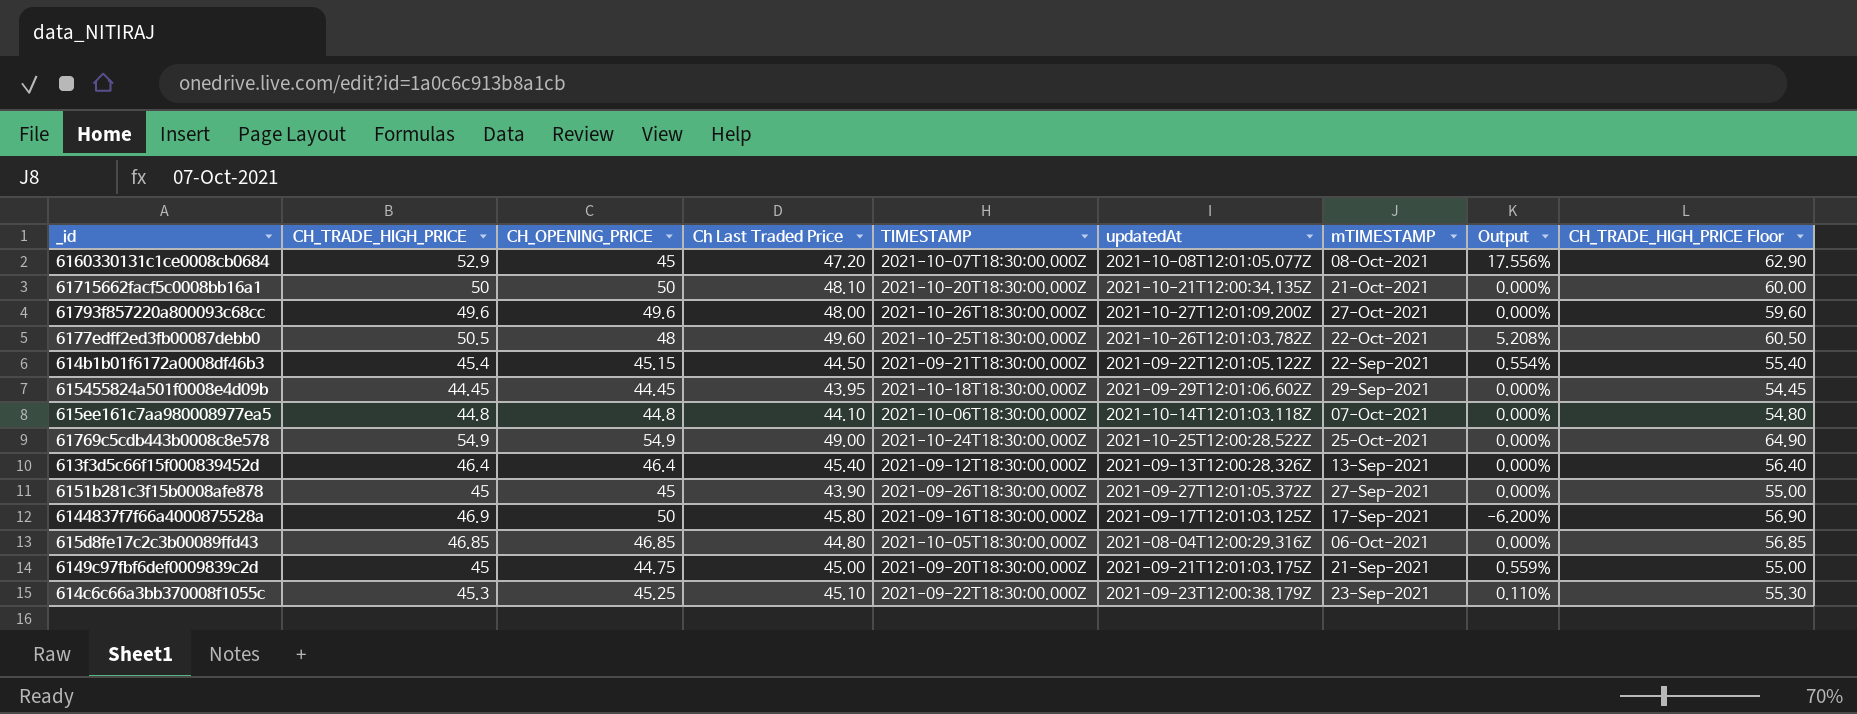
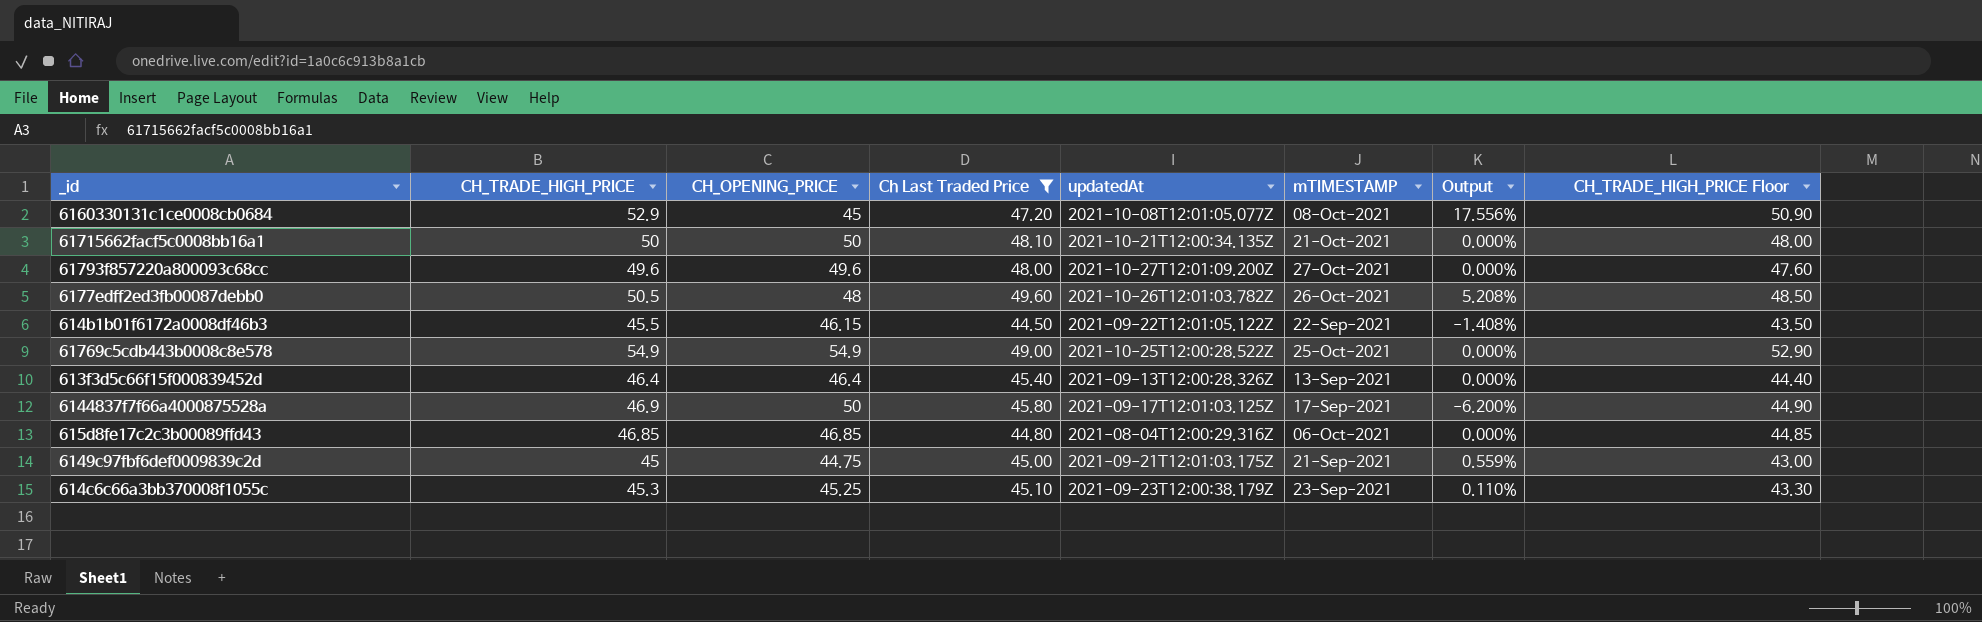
filter: none -> Ch Last Traded Price >= 44.50
column TIMESTAMP | position: 5 -> none
column CH_TRADE_HIGH_PRICE Floor | formula: [CH_TRADE_HIGH_PRICE] + 10 -> [CH_TRADE_HIGH_PRICE] - 2
6177edff2ed3fb00087debb0 | mTIMESTAMP: 22-Oct-2021 -> 26-Oct-2021
614b1b01f6172a0008df46b3 | CH_TRADE_HIGH_PRICE: 45.4 -> 45.5
614b1b01f6172a0008df46b3 | CH_OPENING_PRICE: 45.15 -> 46.15
614b1b01f6172a0008df46b3 | Output: 0.554% -> -1.408%

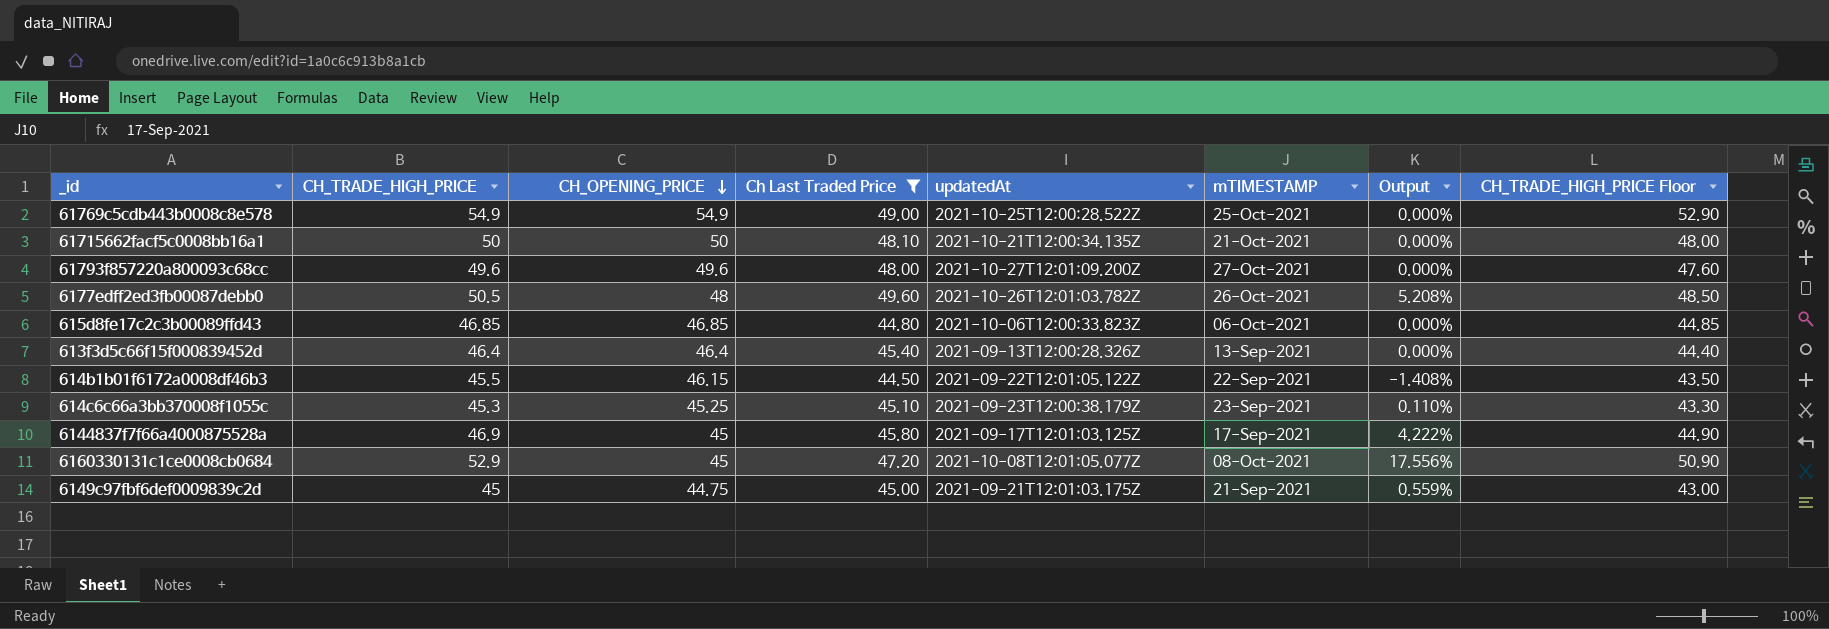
row order: none -> CH_OPENING_PRICE descending
615d8fe17c2c3b00089ffd43 | updatedAt: 2021-08-04T12:00:29.316Z -> 2021-10-06T12:00:33.823Z
6144837f7f66a4000875528a | CH_OPENING_PRICE: 50 -> 45
6144837f7f66a4000875528a | Output: -6.200% -> 4.222%

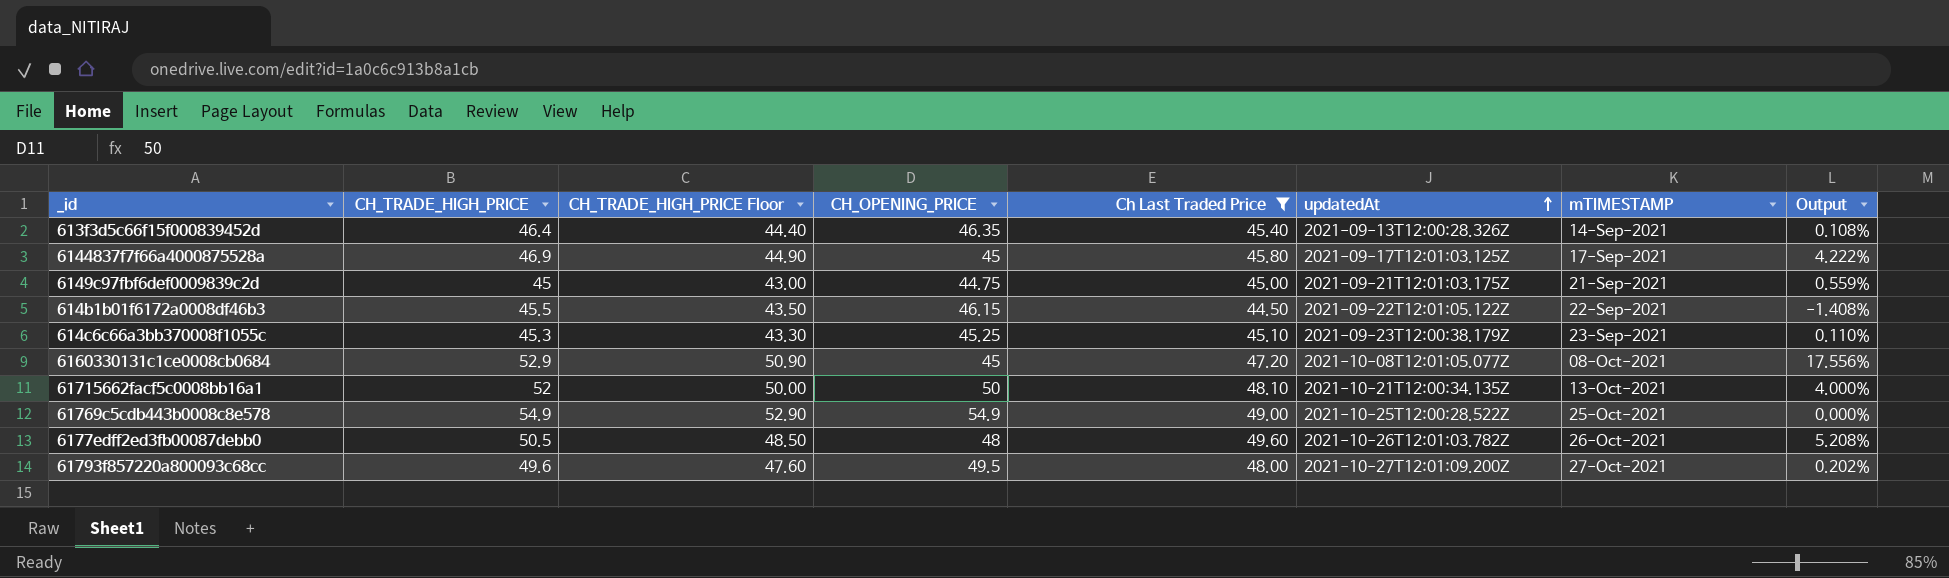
row order: CH_OPENING_PRICE descending -> updatedAt ascending
column CH_TRADE_HIGH_PRICE Floor | position: 8 -> 3
row 615d8fe17c2c3b00089ffd43: 46.85 | 46.85 | 44.80 | 2021-10-06T12:00:33.823Z | 06-Oct-2021 | 0.000% | 44.85 -> none
613f3d5c66f15f000839452d | CH_OPENING_PRICE: 46.4 -> 46.35
613f3d5c66f15f000839452d | mTIMESTAMP: 13-Sep-2021 -> 14-Sep-2021
613f3d5c66f15f000839452d | Output: 0.000% -> 0.108%
61715662facf5c0008bb16a1 | CH_TRADE_HIGH_PRICE: 50 -> 52
61715662facf5c0008bb16a1 | CH_TRADE_HIGH_PRICE Floor: 48.00 -> 50.00
61715662facf5c0008bb16a1 | mTIMESTAMP: 21-Oct-2021 -> 13-Oct-2021
61715662facf5c0008bb16a1 | Output: 0.000% -> 4.000%
61793f857220a800093c68cc | CH_OPENING_PRICE: 49.6 -> 49.5
61793f857220a800093c68cc | Output: 0.000% -> 0.202%

